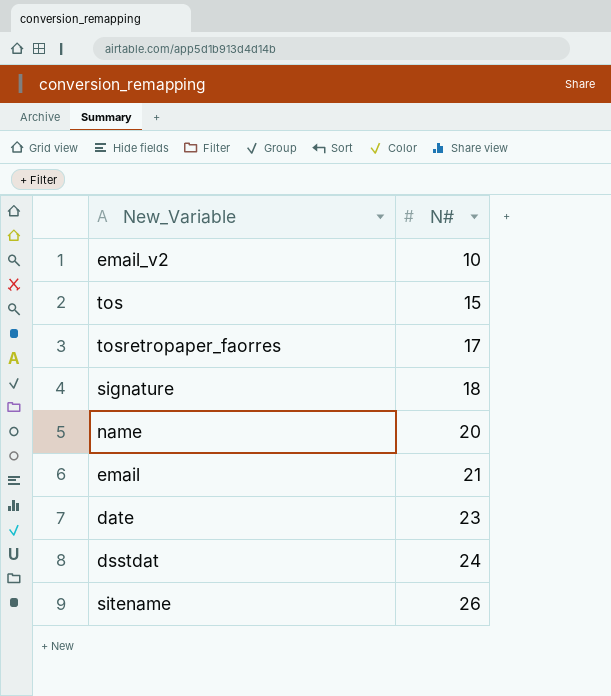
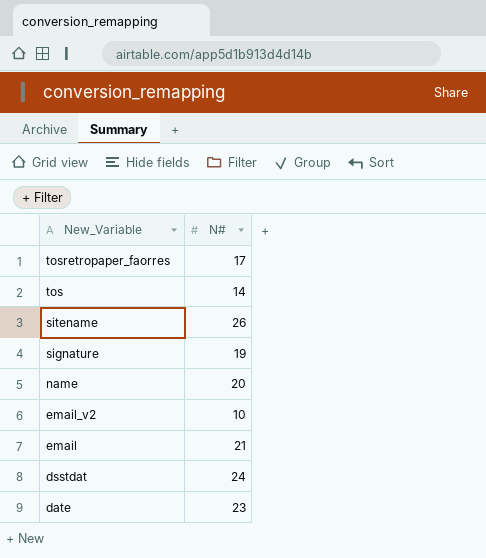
row order: N# ascending -> New_Variable descending
tos | N#: 15 -> 14
signature | N#: 18 -> 19

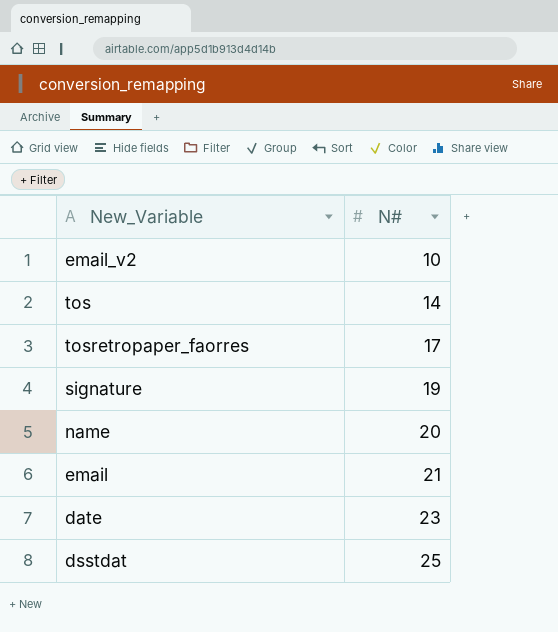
row order: New_Variable descending -> N# ascending
row sitename: 26 -> none
dsstdat | N#: 24 -> 25

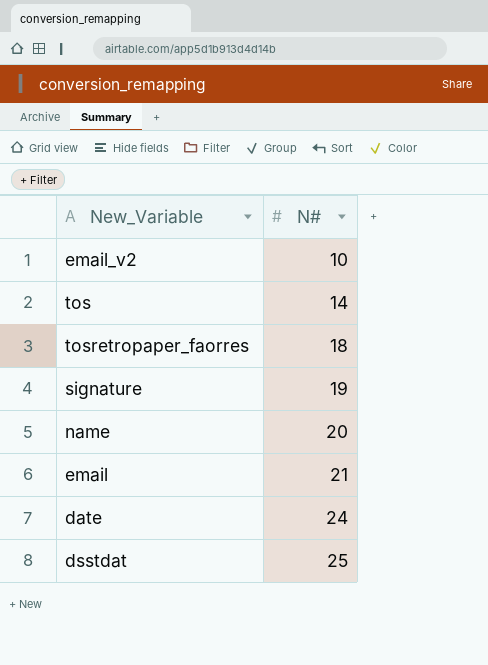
tosretropaper_faorres | N#: 17 -> 18
date | N#: 23 -> 24

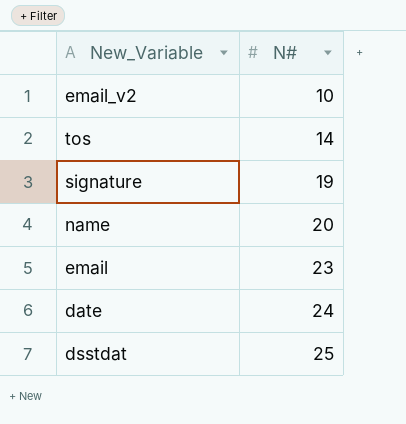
row tosretropaper_faorres: 18 -> none
email | N#: 21 -> 23

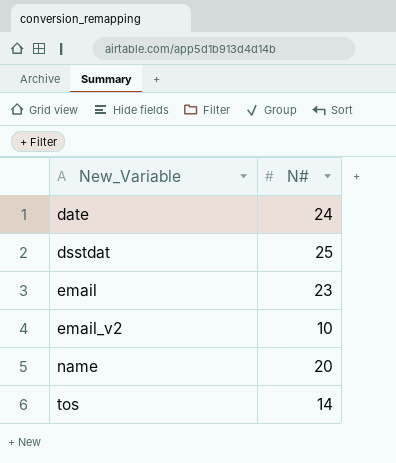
row order: N# ascending -> New_Variable ascending
row signature: 19 -> none

